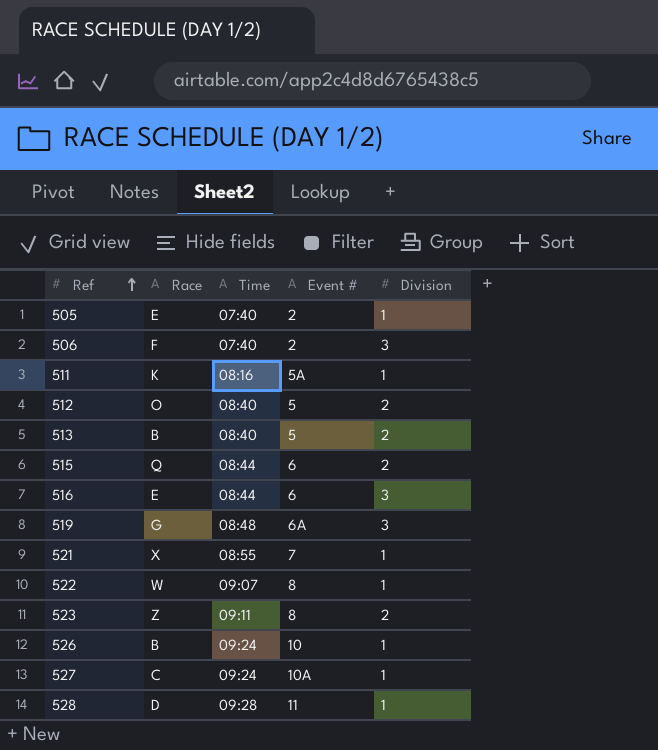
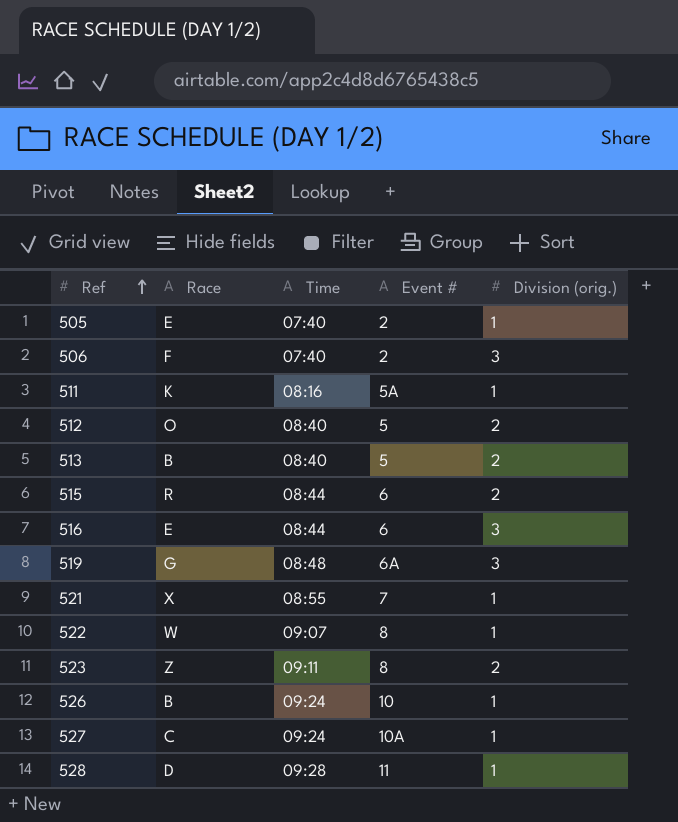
column name: Division -> Division (orig.)
515 | Race: Q -> R

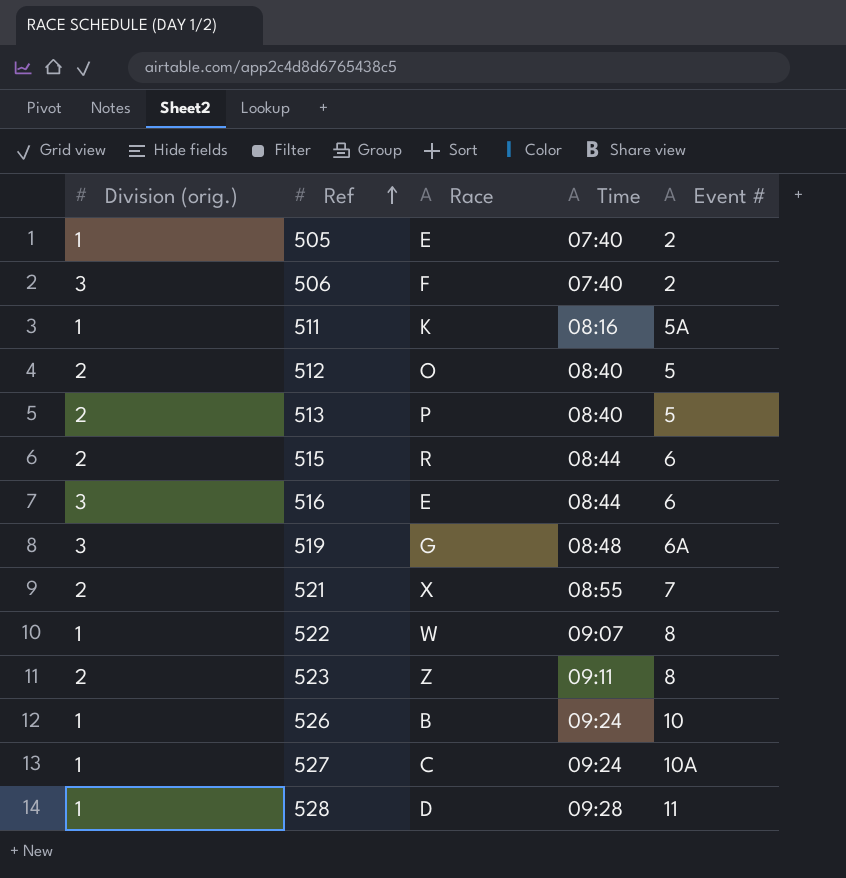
column Division (orig.) | position: 5 -> 1
513 | Race: B -> P
521 | Division (orig.): 1 -> 2

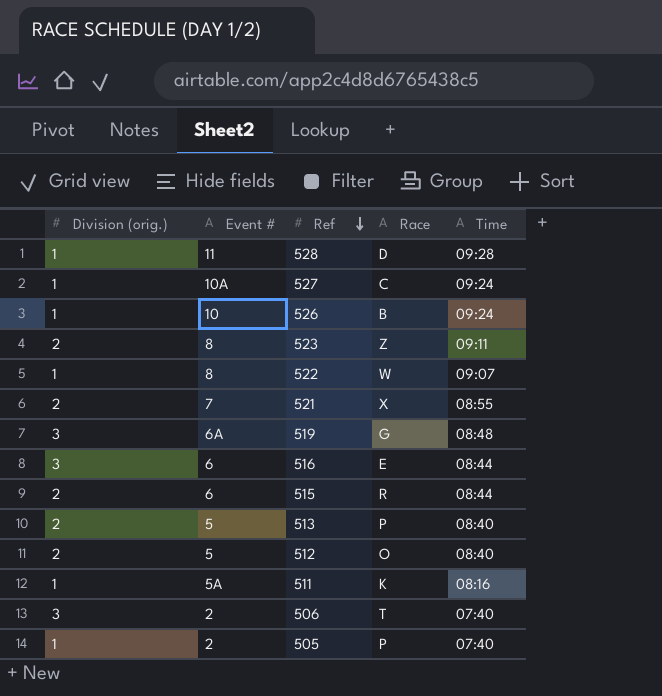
row order: Ref ascending -> Ref descending
column Event # | position: 5 -> 2
506 | Race: F -> T
505 | Race: E -> P

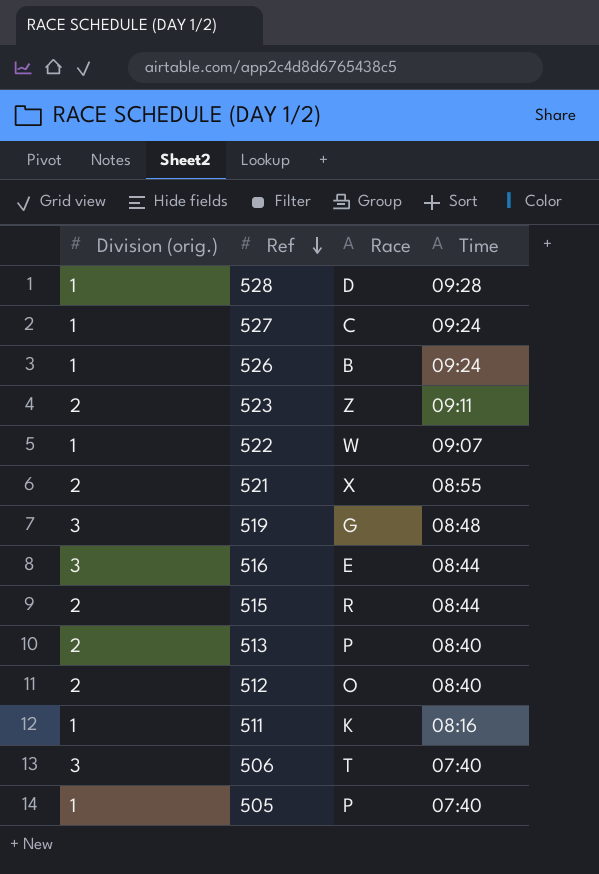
column Event # | position: 2 -> none

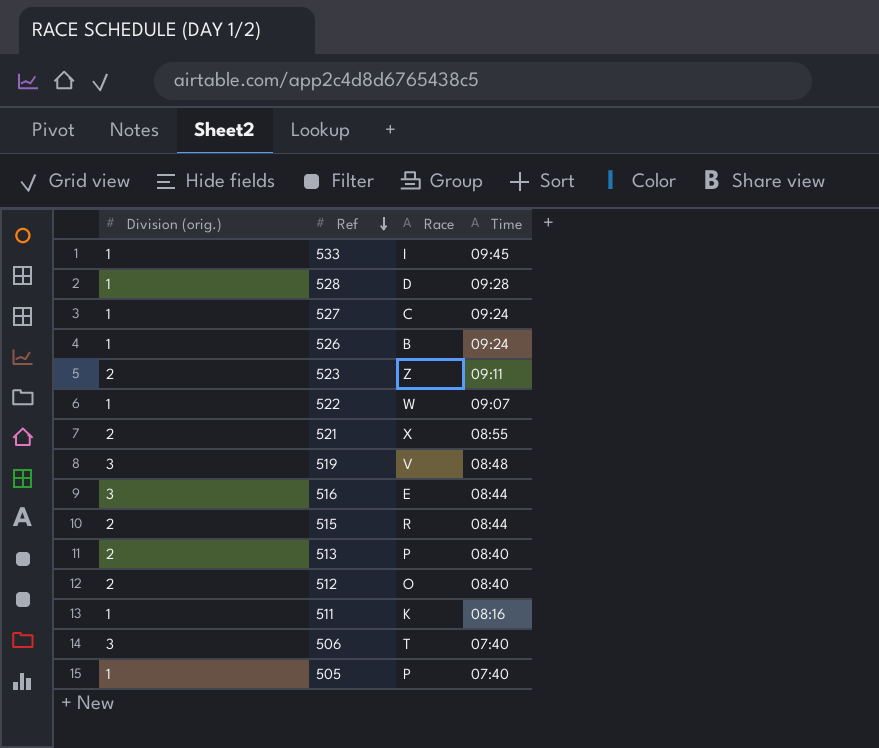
row 533: none -> 1 | I | 09:45
519 | Race: G -> V

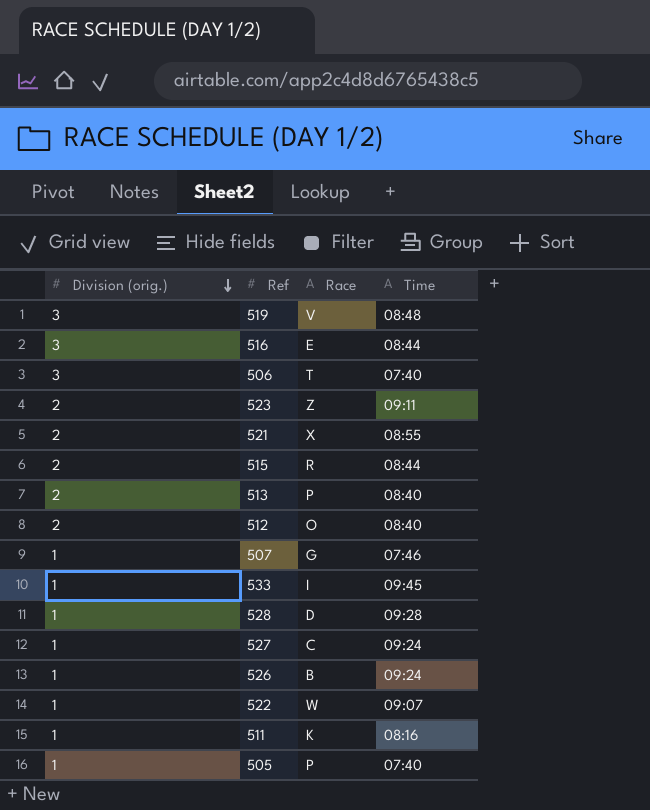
row order: Ref descending -> Division (orig.) descending
row 507: none -> 1 | G | 07:46

